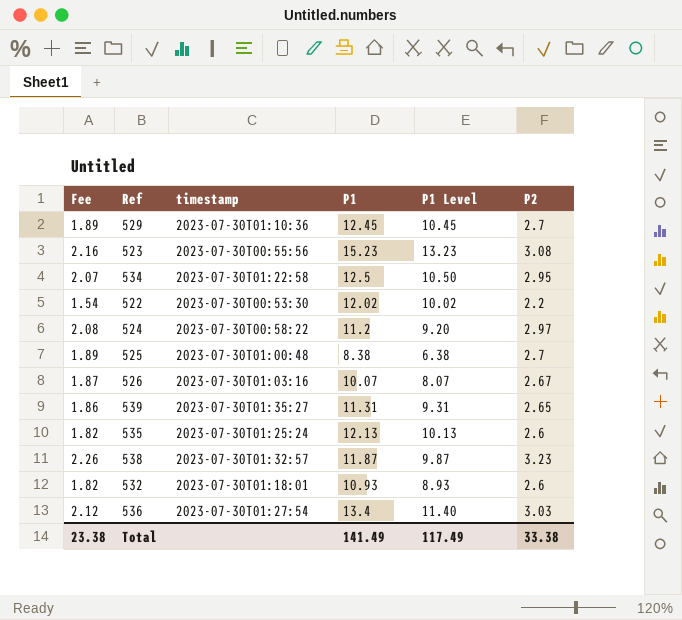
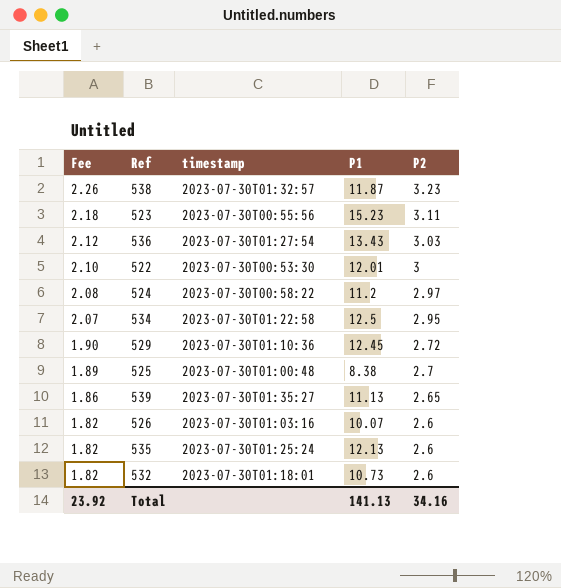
row order: none -> Fee descending
column P1 Level | formula: [P1] - 2 -> none
523 | Fee: 2.16 -> 2.18
523 | P2: 3.08 -> 3.11
536 | P1: 13.4 -> 13.43
522 | Fee: 1.54 -> 2.10
522 | P1: 12.02 -> 12.01
522 | P2: 2.2 -> 3
529 | Fee: 1.89 -> 1.90
529 | P2: 2.7 -> 2.72
539 | P1: 11.31 -> 11.13
526 | Fee: 1.87 -> 1.82
526 | P2: 2.67 -> 2.6
532 | P1: 10.93 -> 10.73
Total | Fee: 23.38 -> 23.92
Total | P1: 141.49 -> 141.13
Total | P2: 33.38 -> 34.16

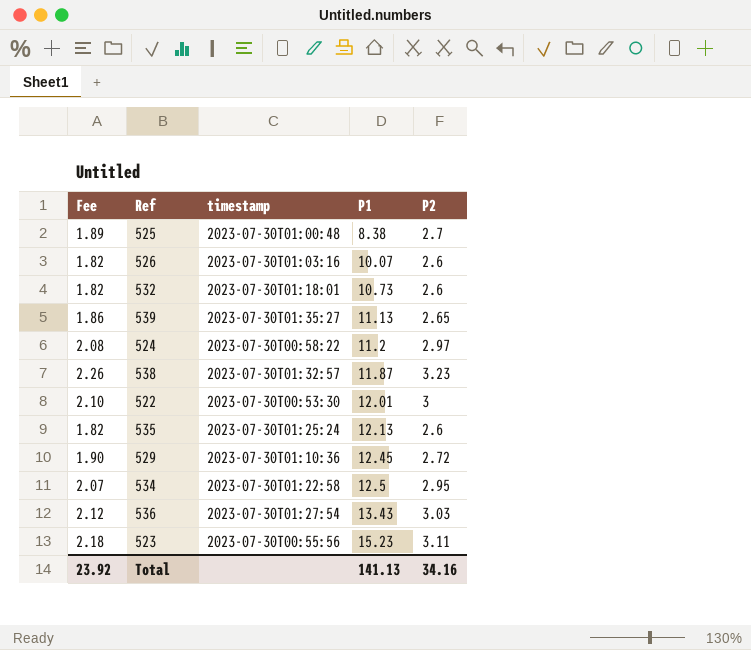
row order: Fee descending -> P1 ascending

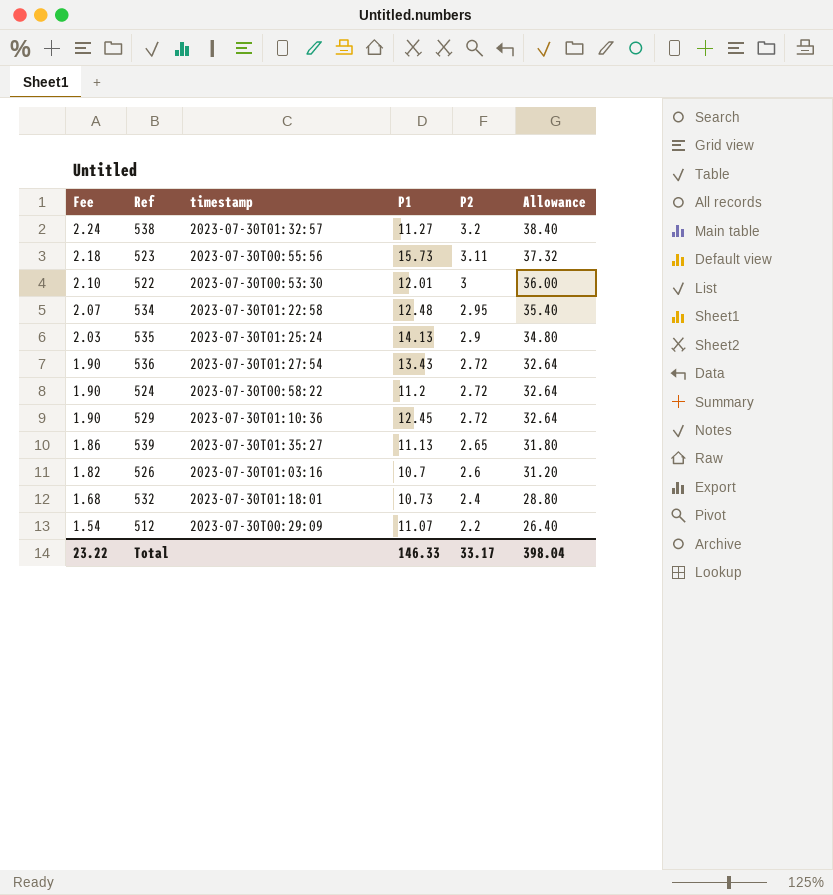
row order: P1 ascending -> Fee descending
column Allowance | formula: none -> [P2] * 12
row 525: 1.89 | 2023-07-30T01:00:48 | 8.38 | 2.7 -> none
538 | Fee: 2.26 -> 2.24
538 | P1: 11.87 -> 11.27
538 | P2: 3.23 -> 3.2
523 | P1: 15.23 -> 15.73
534 | P1: 12.5 -> 12.48
535 | Fee: 1.82 -> 2.03
535 | P1: 12.13 -> 14.13
535 | P2: 2.6 -> 2.9
536 | Fee: 2.12 -> 1.90
536 | P2: 3.03 -> 2.72
524 | Fee: 2.08 -> 1.90
524 | P2: 2.97 -> 2.72
526 | P1: 10.07 -> 10.7
532 | Fee: 1.82 -> 1.68
532 | P2: 2.6 -> 2.4
row 512: none -> 1.54 | 2023-07-30T00:29:09 | 11.07 | 2.2 | 26.40
Total | Fee: 23.92 -> 23.22
Total | P1: 141.13 -> 146.33
Total | P2: 34.16 -> 33.17

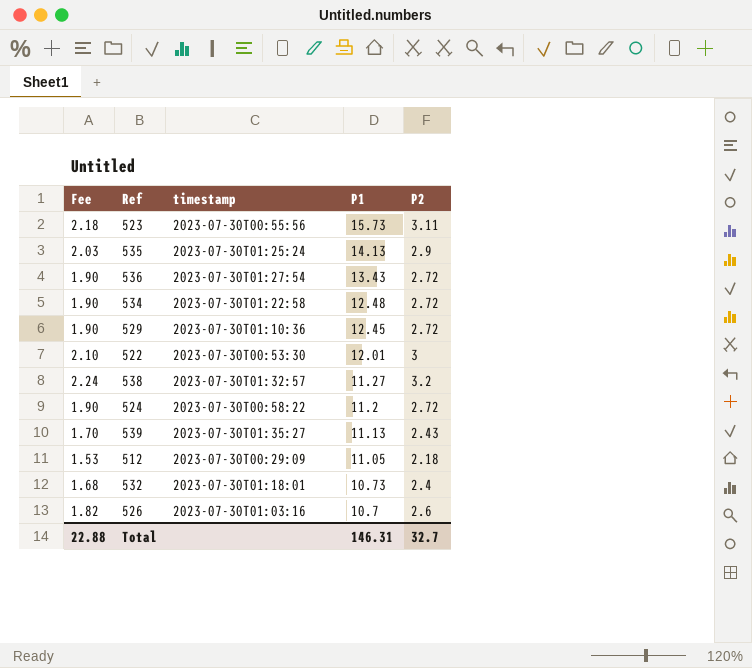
row order: Fee descending -> P1 descending
column Allowance | formula: [P2] * 12 -> none
534 | Fee: 2.07 -> 1.90
534 | P2: 2.95 -> 2.72
539 | Fee: 1.86 -> 1.70
539 | P2: 2.65 -> 2.43
512 | Fee: 1.54 -> 1.53
512 | P1: 11.07 -> 11.05
512 | P2: 2.2 -> 2.18
Total | Fee: 23.22 -> 22.88
Total | P1: 146.33 -> 146.31
Total | P2: 33.17 -> 32.7

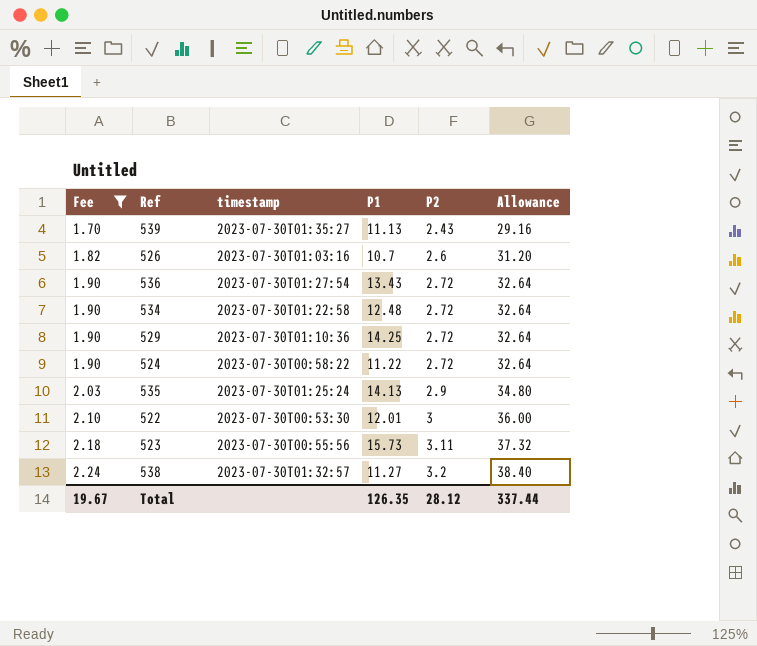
filter: none -> Fee >= 1.70
row order: P1 descending -> Fee ascending
column Allowance | formula: none -> [P2] * 12
529 | P1: 12.45 -> 14.25
524 | P1: 11.2 -> 11.22
Total | Fee: 22.88 -> 19.67
Total | P1: 146.31 -> 126.35
Total | P2: 32.7 -> 28.12

